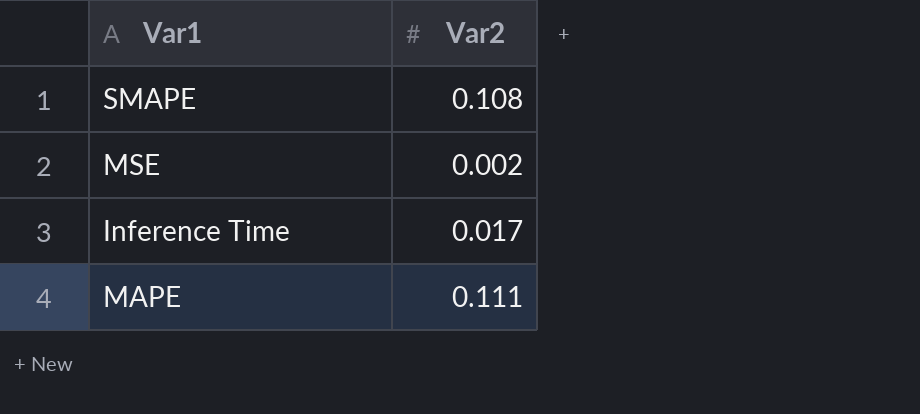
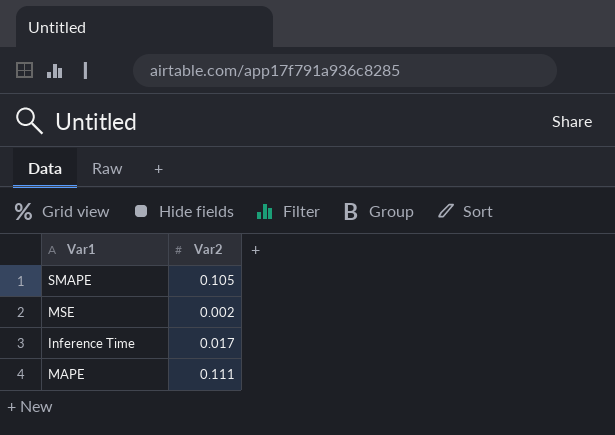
SMAPE | Var2: 0.108 -> 0.105

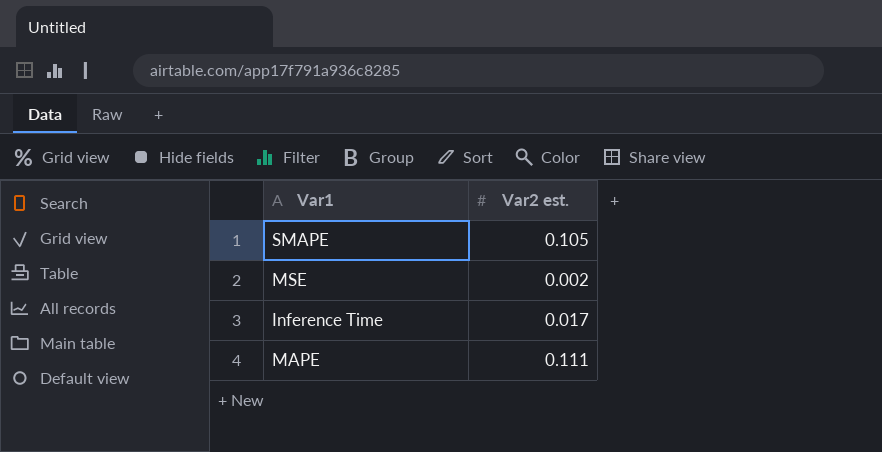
column name: Var2 -> Var2 est.

